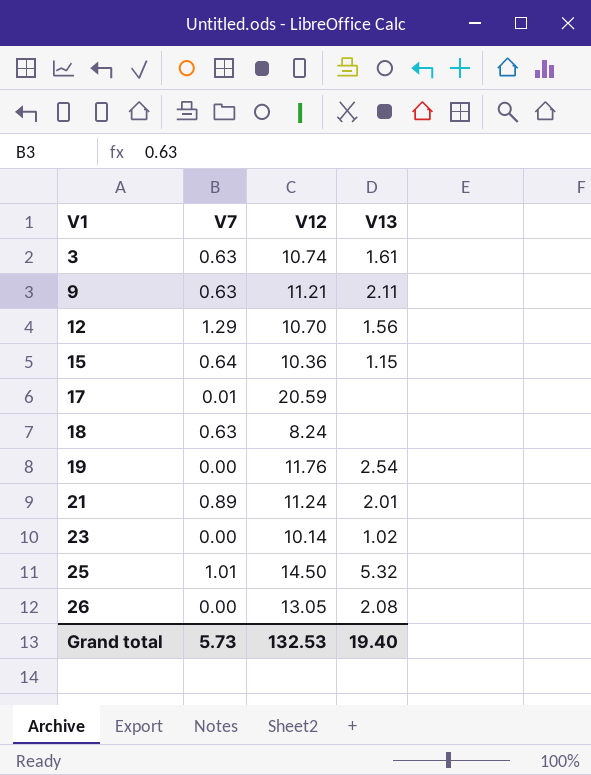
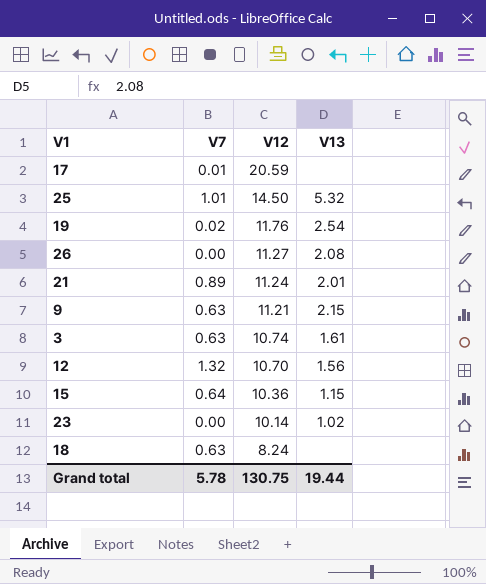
row order: V1 ascending -> V12 descending
19 | V7: 0.00 -> 0.02
26 | V12: 13.05 -> 11.27
9 | V13: 2.11 -> 2.15
12 | V7: 1.29 -> 1.32
Grand total | V7: 5.73 -> 5.78
Grand total | V12: 132.53 -> 130.75
Grand total | V13: 19.40 -> 19.44

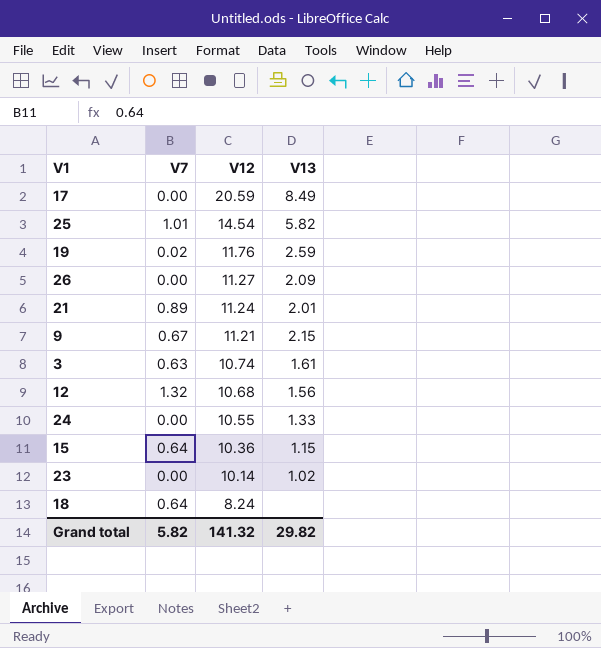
17 | V7: 0.01 -> 0.00
17 | V13: none -> 8.49
25 | V12: 14.50 -> 14.54
25 | V13: 5.32 -> 5.82
19 | V13: 2.54 -> 2.59
26 | V13: 2.08 -> 2.09
9 | V7: 0.63 -> 0.67
12 | V12: 10.70 -> 10.68
row 24: none -> 0.00 | 10.55 | 1.33
18 | V7: 0.63 -> 0.64
Grand total | V7: 5.78 -> 5.82
Grand total | V12: 130.75 -> 141.32
Grand total | V13: 19.44 -> 29.82

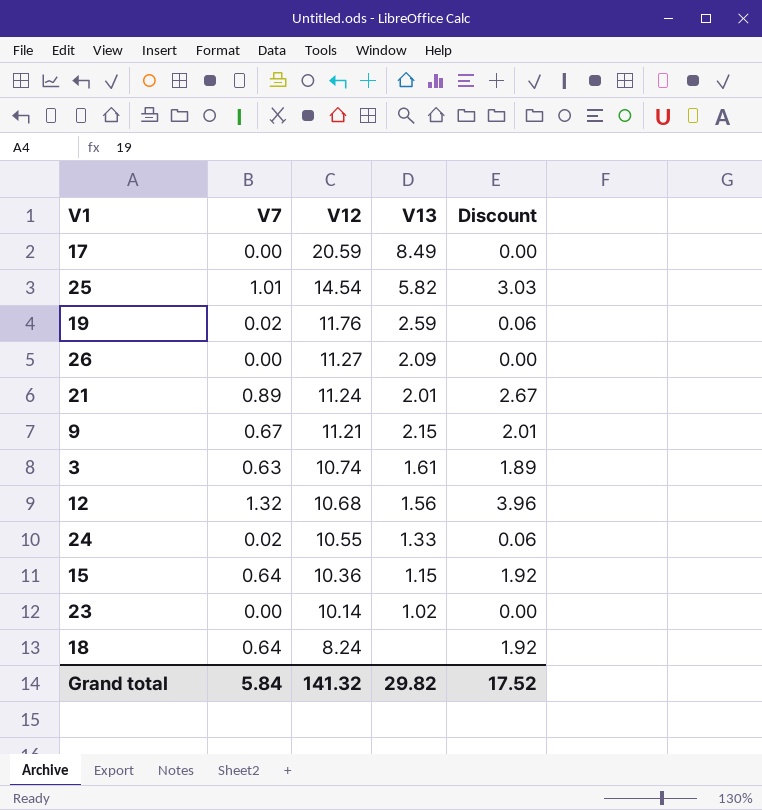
column Discount | formula: none -> [V7] * 3
24 | V7: 0.00 -> 0.02
Grand total | V7: 5.82 -> 5.84

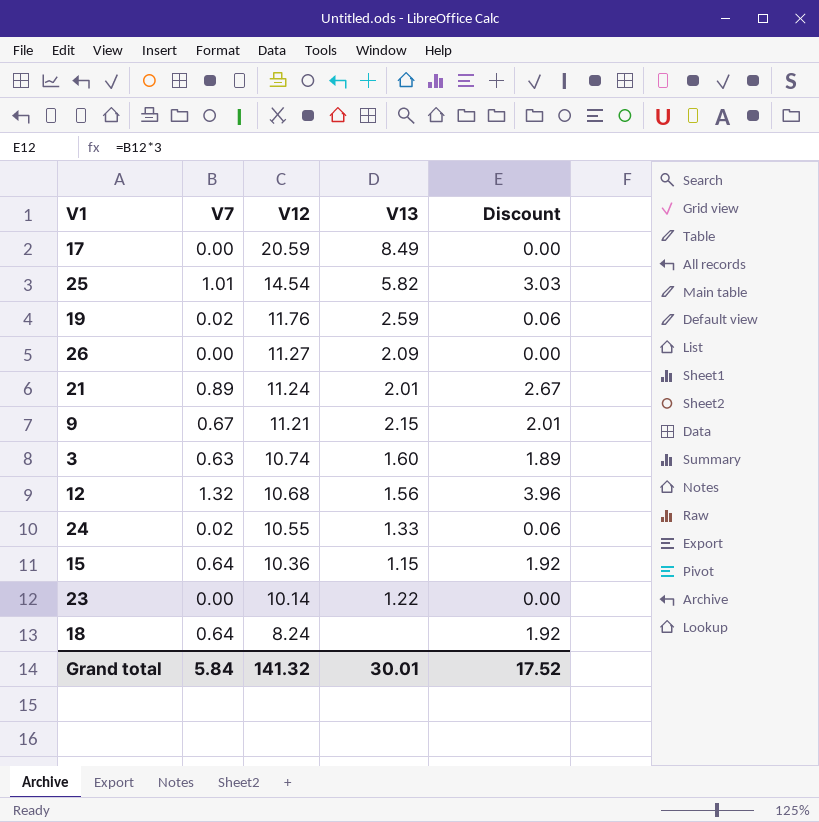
3 | V13: 1.61 -> 1.60
23 | V13: 1.02 -> 1.22
Grand total | V13: 29.82 -> 30.01

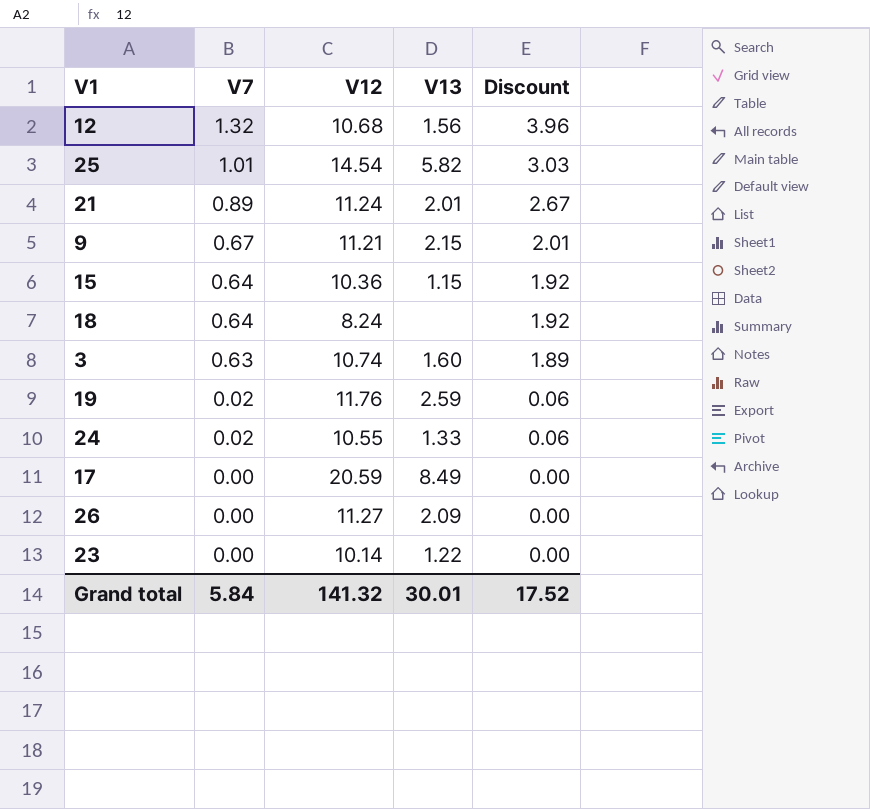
row order: V12 descending -> V7 descending

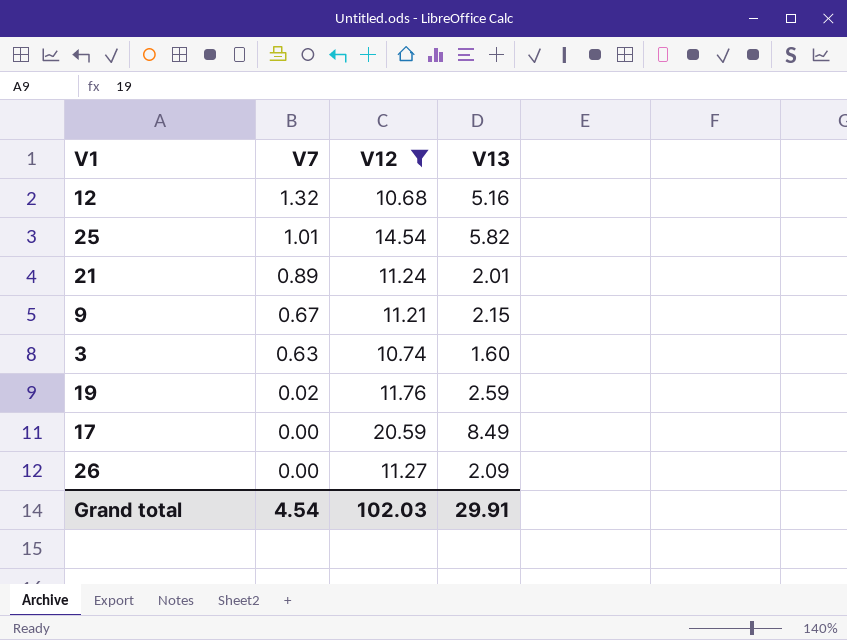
filter: none -> V12 >= 10.68
column Discount | formula: [V7] * 3 -> none
12 | V13: 1.56 -> 5.16
Grand total | V7: 5.84 -> 4.54
Grand total | V12: 141.32 -> 102.03
Grand total | V13: 30.01 -> 29.91

